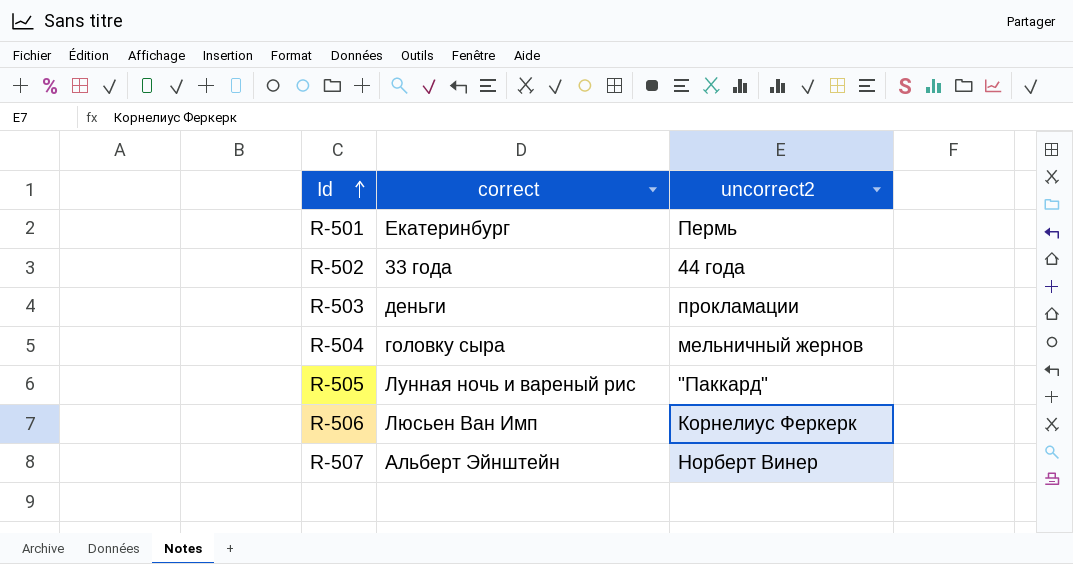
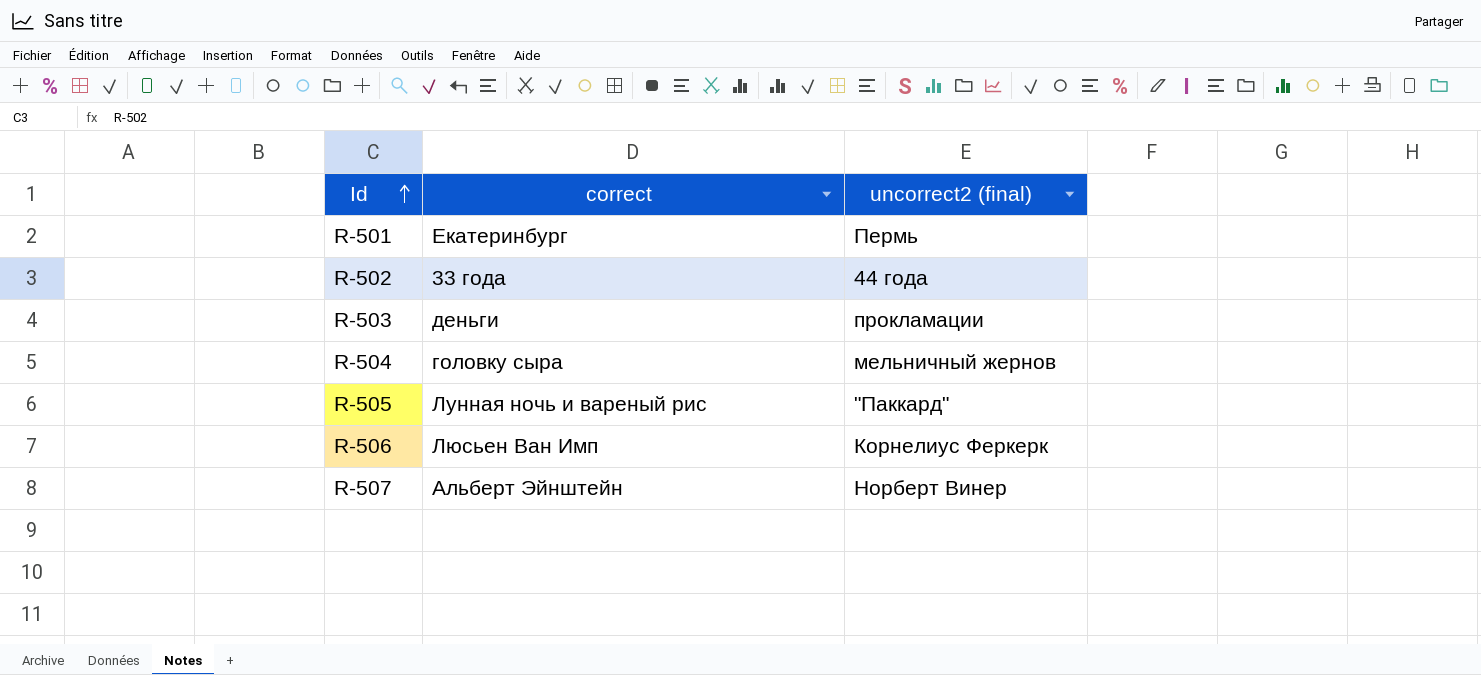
column name: uncorrect2 -> uncorrect2 (final)

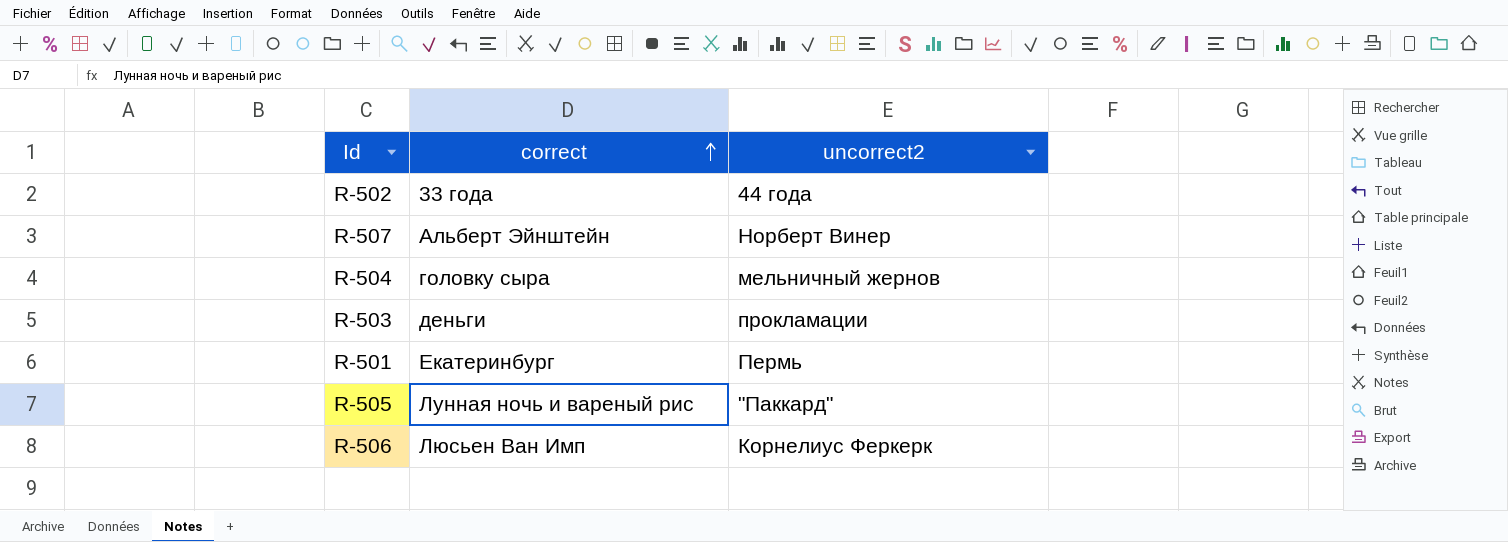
row order: Id ascending -> correct ascending
column name: uncorrect2 (final) -> uncorrect2

